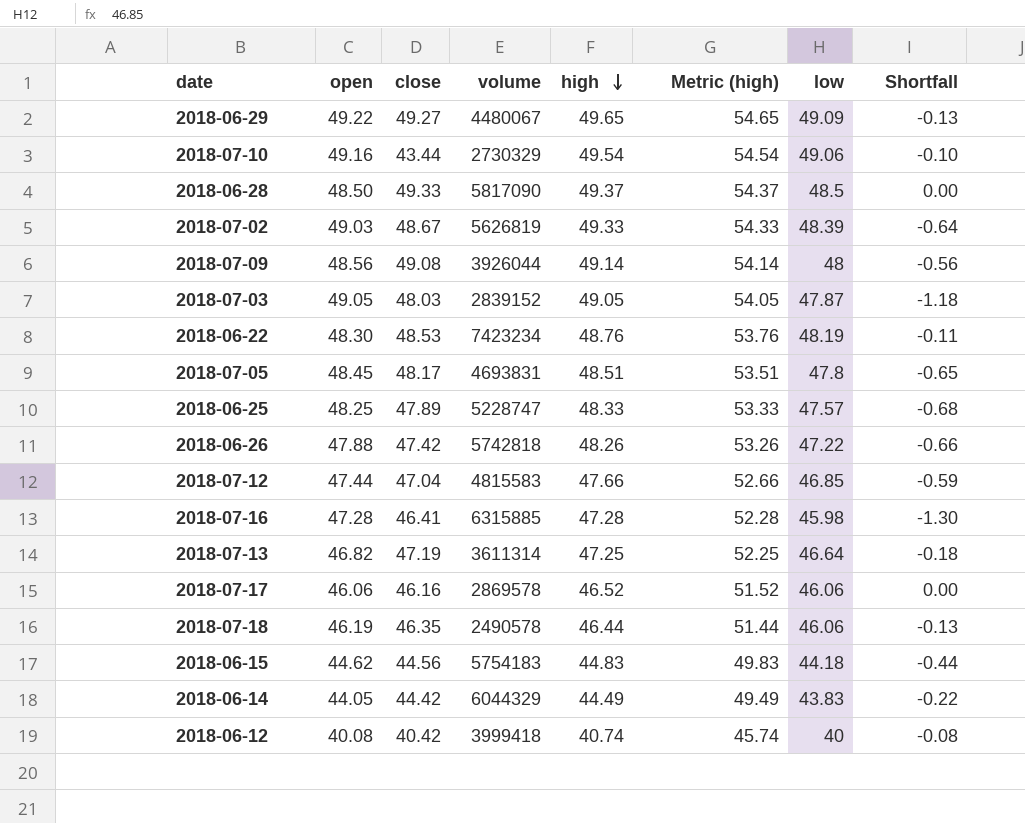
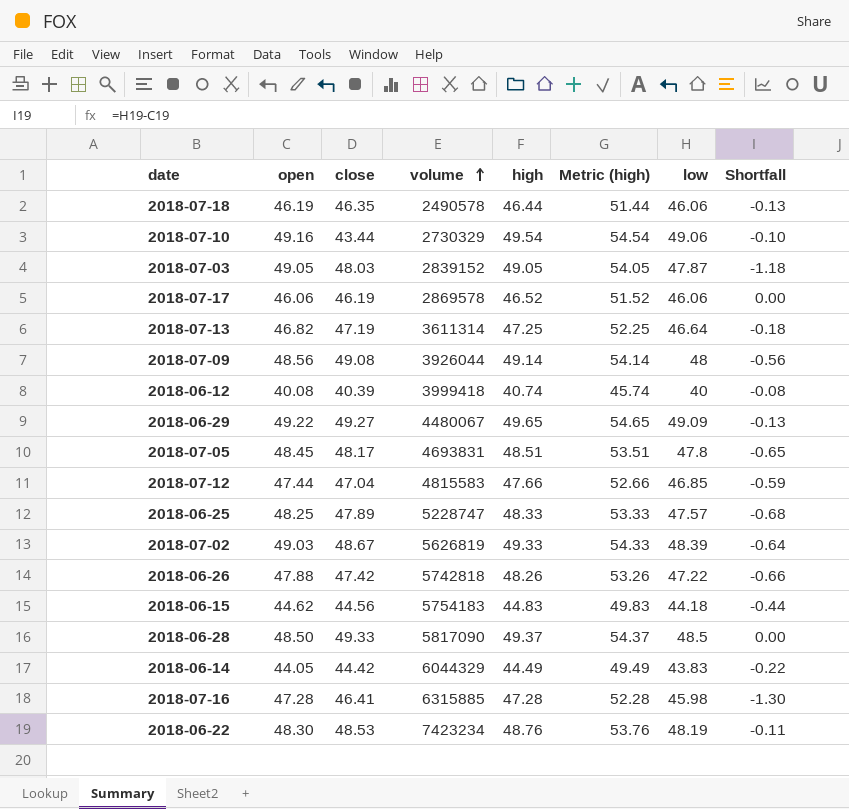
row order: high descending -> volume ascending
2018-07-17 | close: 46.16 -> 46.19
2018-06-12 | close: 40.42 -> 40.39

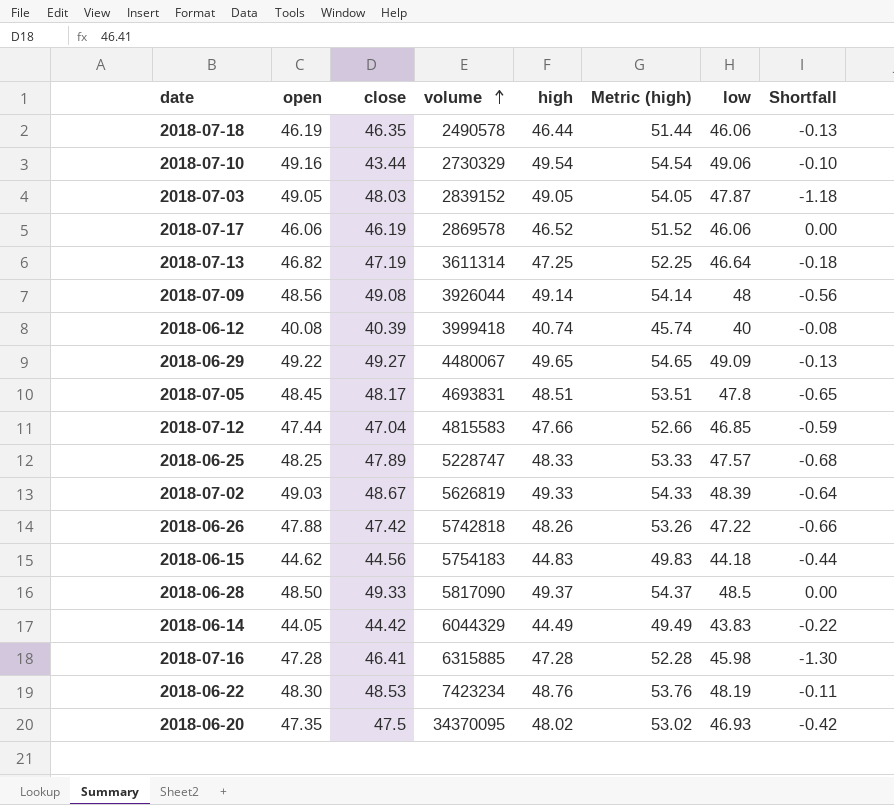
row 2018-06-20: none -> 47.35 | 47.5 | 34370095 | 48.02 | 53.02 | 46.93 | -0.42

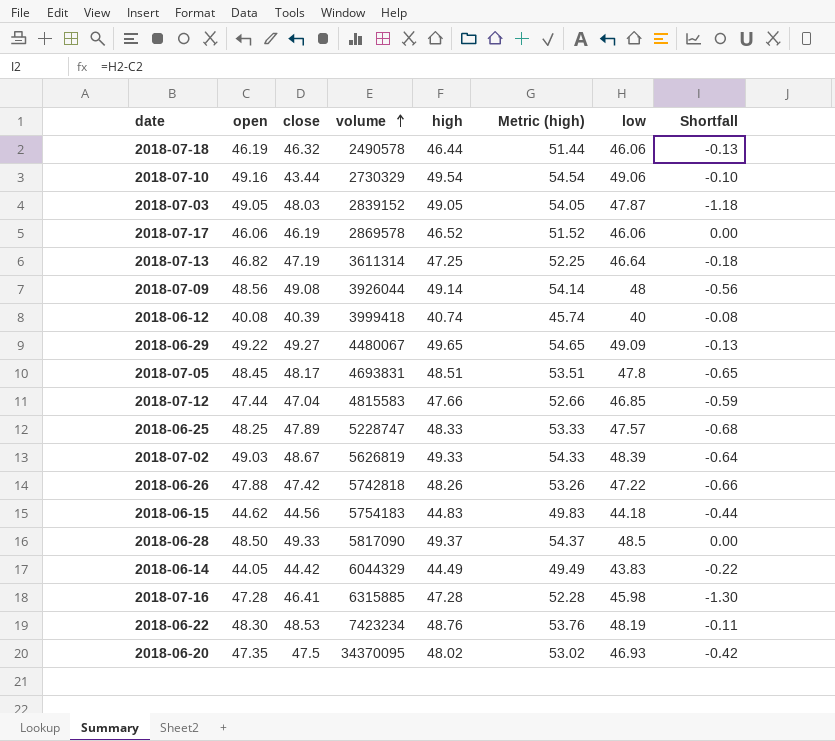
2018-07-18 | close: 46.35 -> 46.32

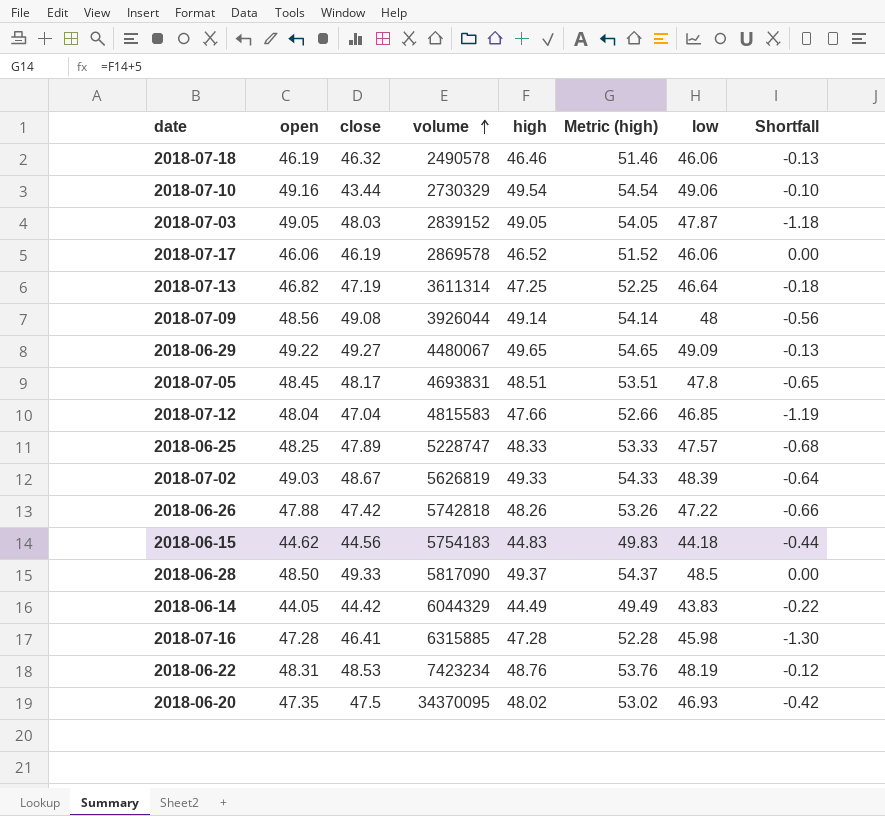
row 2018-06-12: 40.08 | 40.39 | 3999418 | 40.74 | 45.74 | 40 | -0.08 -> none
2018-07-18 | high: 46.44 -> 46.46
2018-07-18 | Metric (high): 51.44 -> 51.46
2018-07-12 | open: 47.44 -> 48.04
2018-07-12 | Shortfall: -0.59 -> -1.19
2018-06-22 | open: 48.30 -> 48.31
2018-06-22 | Shortfall: -0.11 -> -0.12

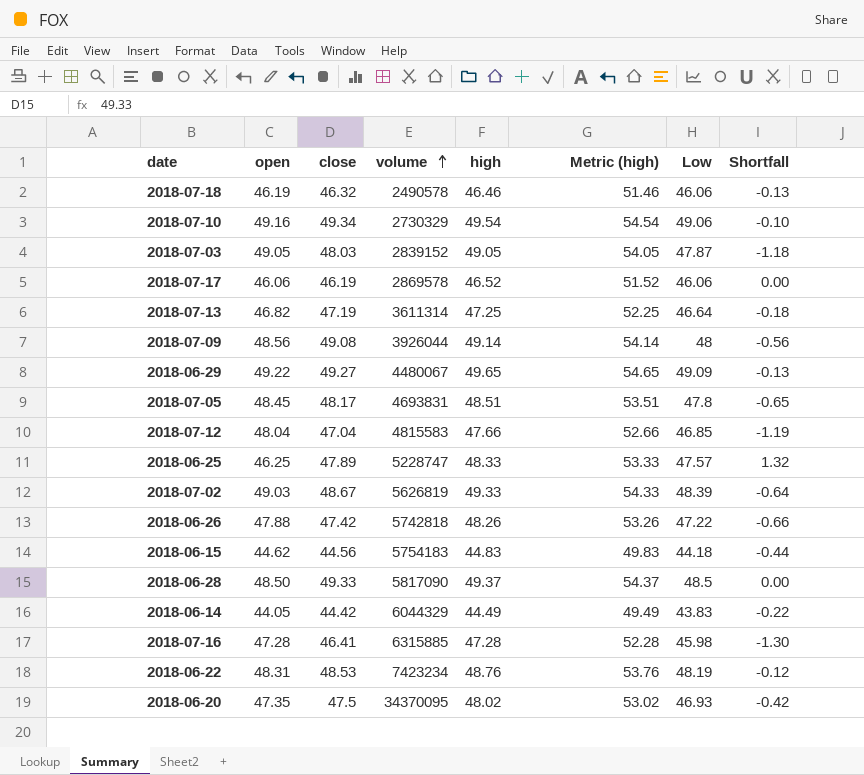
column name: low -> Low
2018-07-10 | close: 43.44 -> 49.34
2018-06-25 | open: 48.25 -> 46.25
2018-06-25 | Shortfall: -0.68 -> 1.32

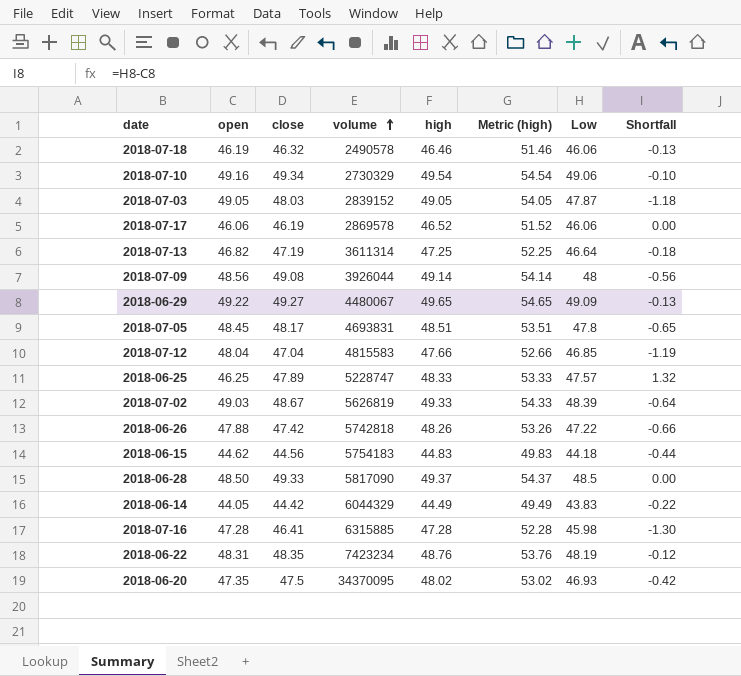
2018-06-22 | close: 48.53 -> 48.35

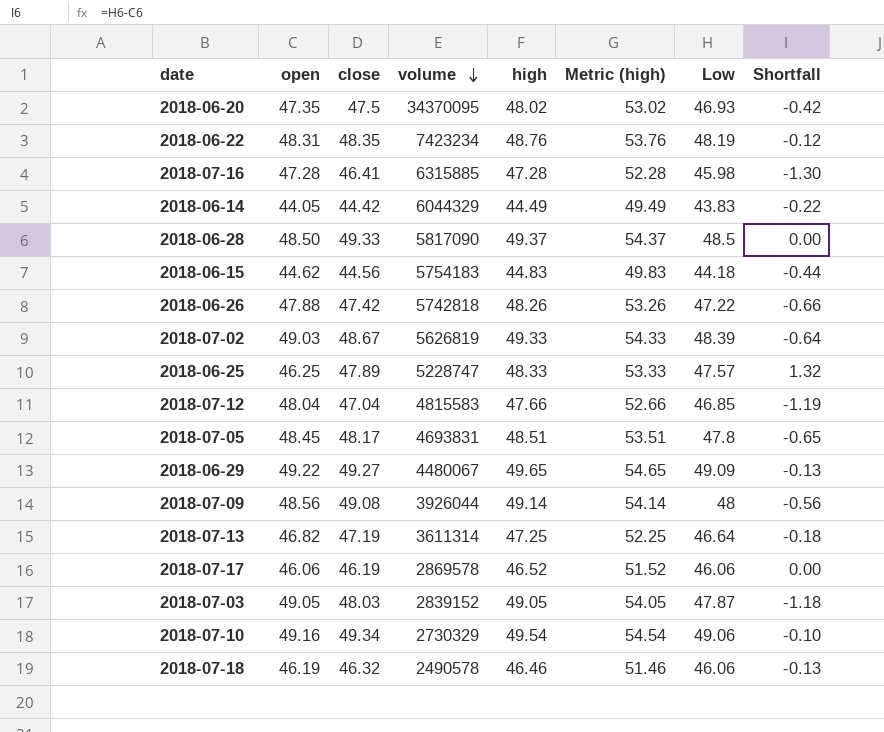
row order: volume ascending -> volume descending

